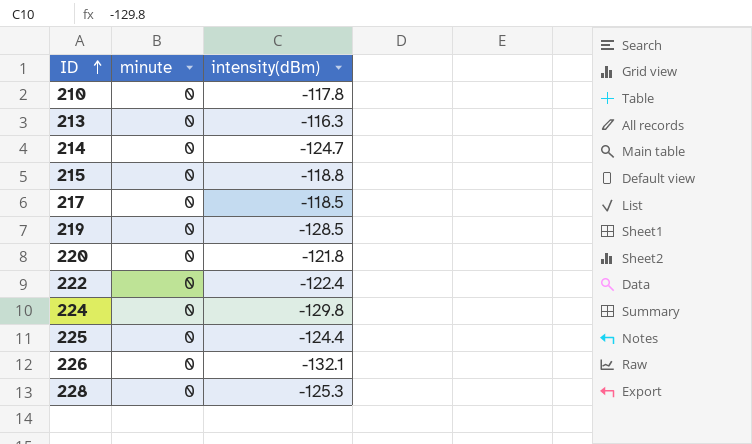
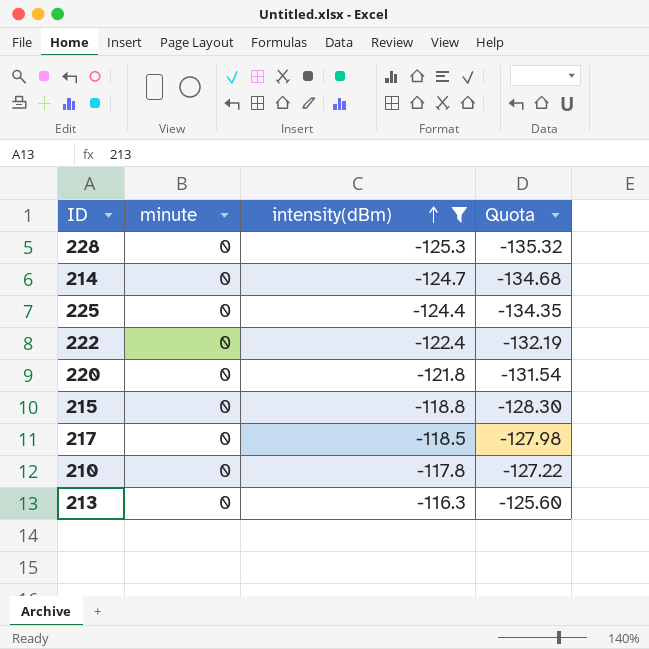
filter: none -> intensity(dBm) >= -125.3
row order: ID ascending -> intensity(dBm) ascending
column Quota | formula: none -> [intensity(dBm)] * 1.08

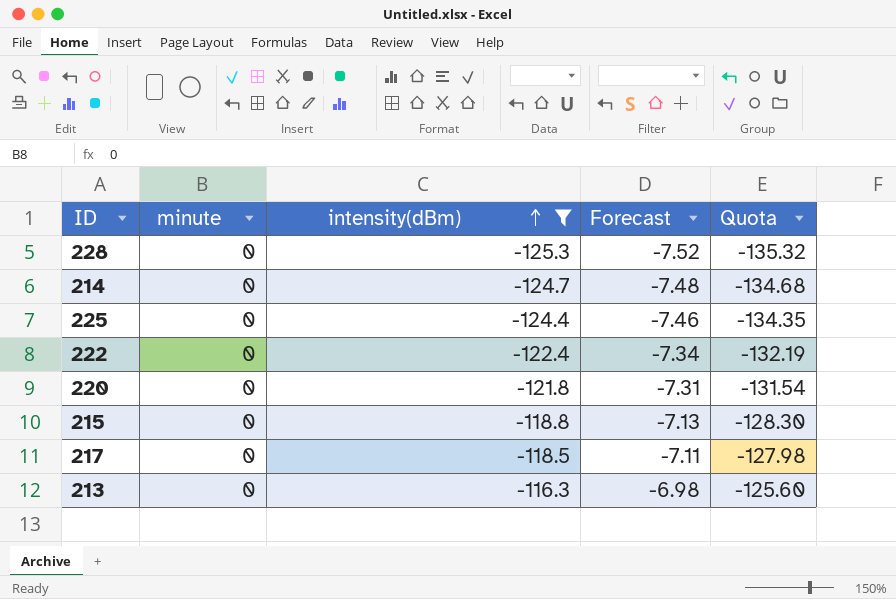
column Forecast | formula: none -> [intensity(dBm)] * 0.06
row 210: 0 | -117.8 | -127.22 -> none

